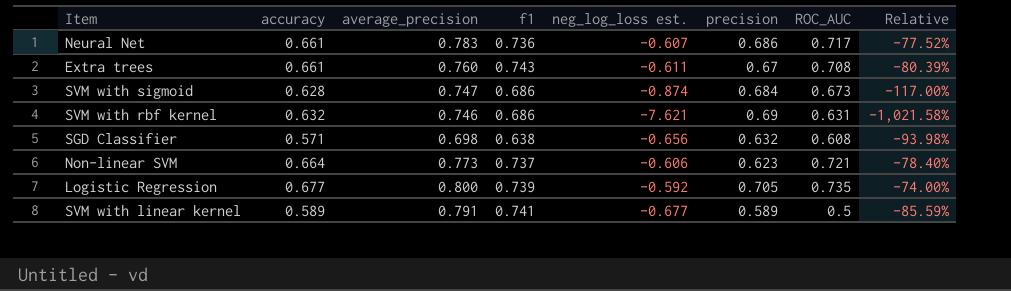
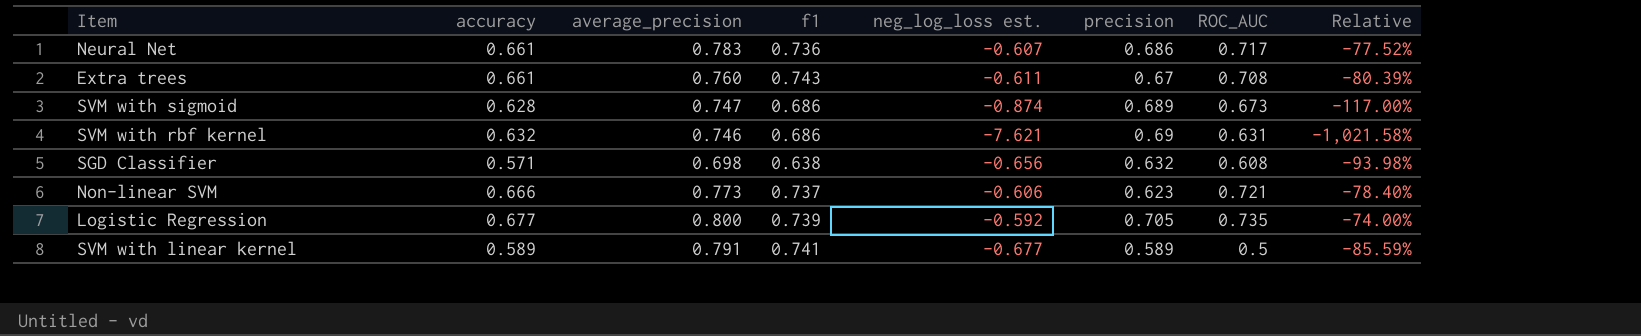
SVM with sigmoid | precision: 0.684 -> 0.689
Non-linear SVM | accuracy: 0.664 -> 0.666

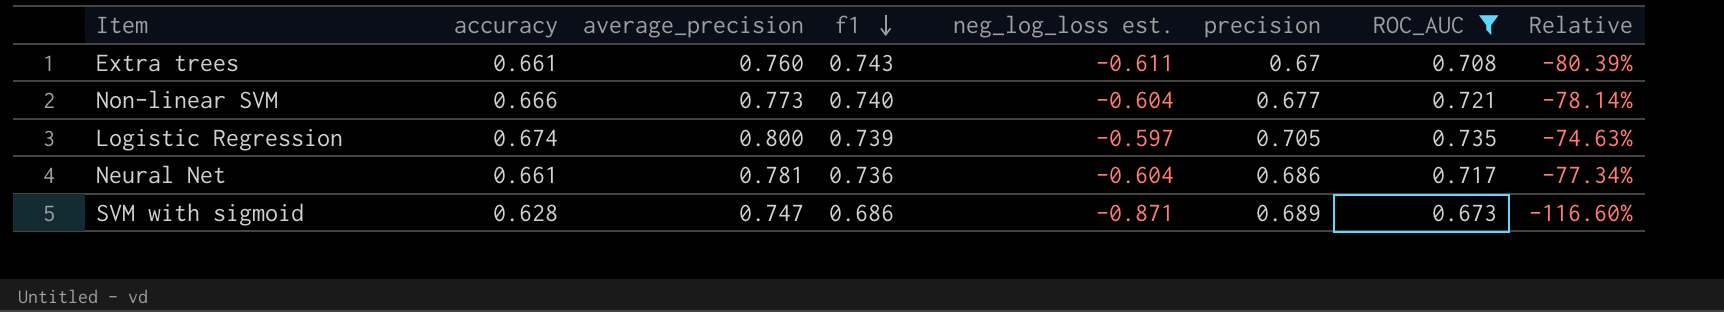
filter: none -> ROC_AUC >= 0.673
row order: none -> f1 descending
Non-linear SVM | f1: 0.737 -> 0.740
Non-linear SVM | neg_log_loss est.: -0.606 -> -0.604
Non-linear SVM | precision: 0.623 -> 0.677
Non-linear SVM | Relative: -78.40% -> -78.14%
Logistic Regression | accuracy: 0.677 -> 0.674
Logistic Regression | neg_log_loss est.: -0.592 -> -0.597
Logistic Regression | Relative: -74.00% -> -74.63%
Neural Net | average_precision: 0.783 -> 0.781
Neural Net | neg_log_loss est.: -0.607 -> -0.604
Neural Net | Relative: -77.52% -> -77.34%
SVM with sigmoid | neg_log_loss est.: -0.874 -> -0.871
SVM with sigmoid | Relative: -117.00% -> -116.60%

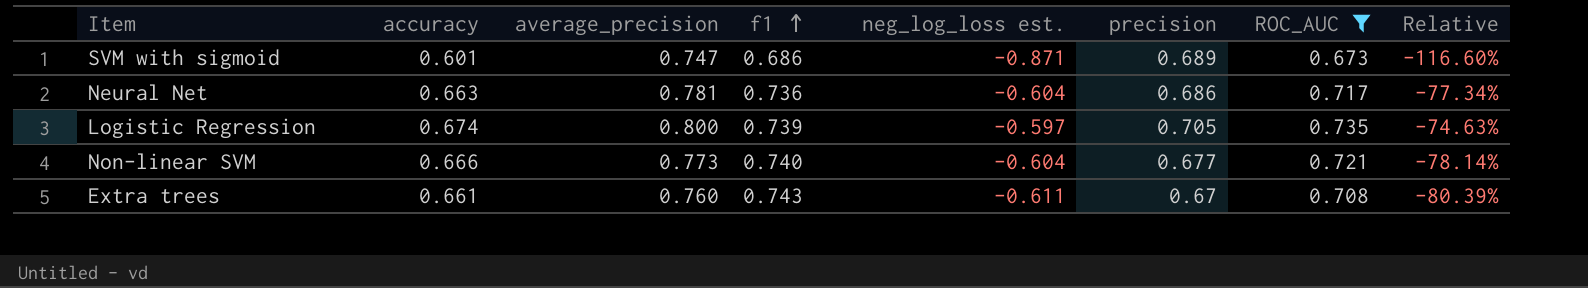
row order: f1 descending -> f1 ascending
SVM with sigmoid | accuracy: 0.628 -> 0.601
Neural Net | accuracy: 0.661 -> 0.663

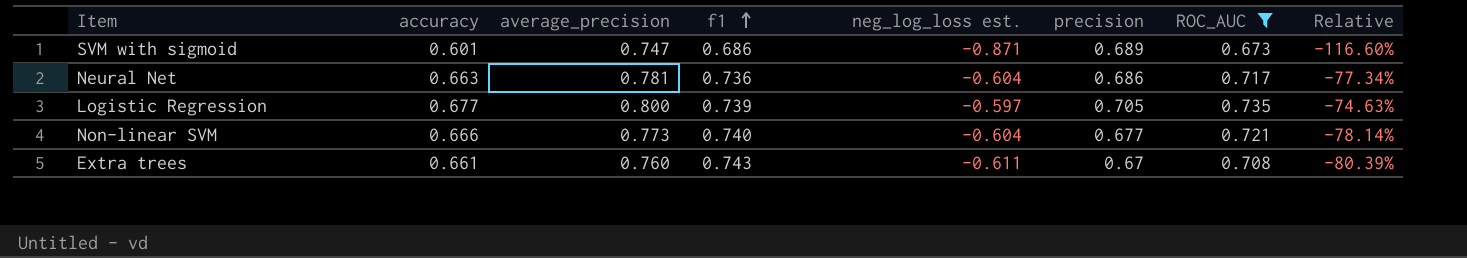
Logistic Regression | accuracy: 0.674 -> 0.677

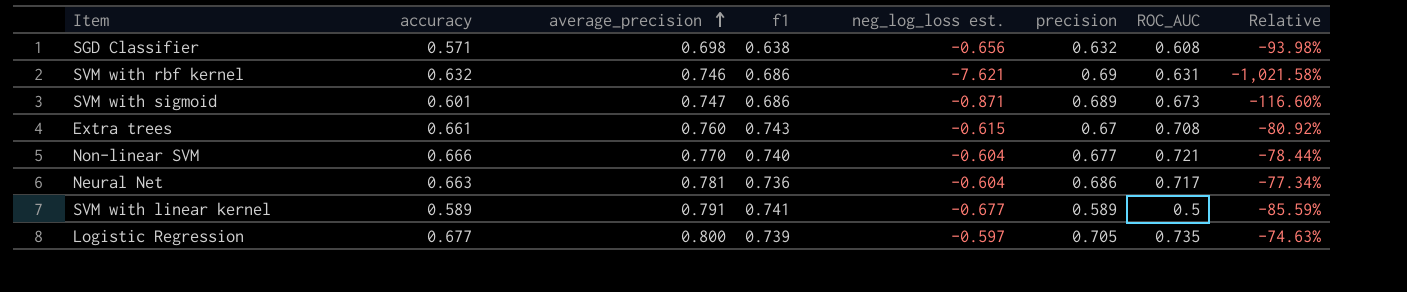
filter: ROC_AUC >= 0.673 -> none
row order: f1 ascending -> average_precision ascending
Extra trees | neg_log_loss est.: -0.611 -> -0.615
Extra trees | Relative: -80.39% -> -80.92%
Non-linear SVM | average_precision: 0.773 -> 0.770
Non-linear SVM | Relative: -78.14% -> -78.44%

